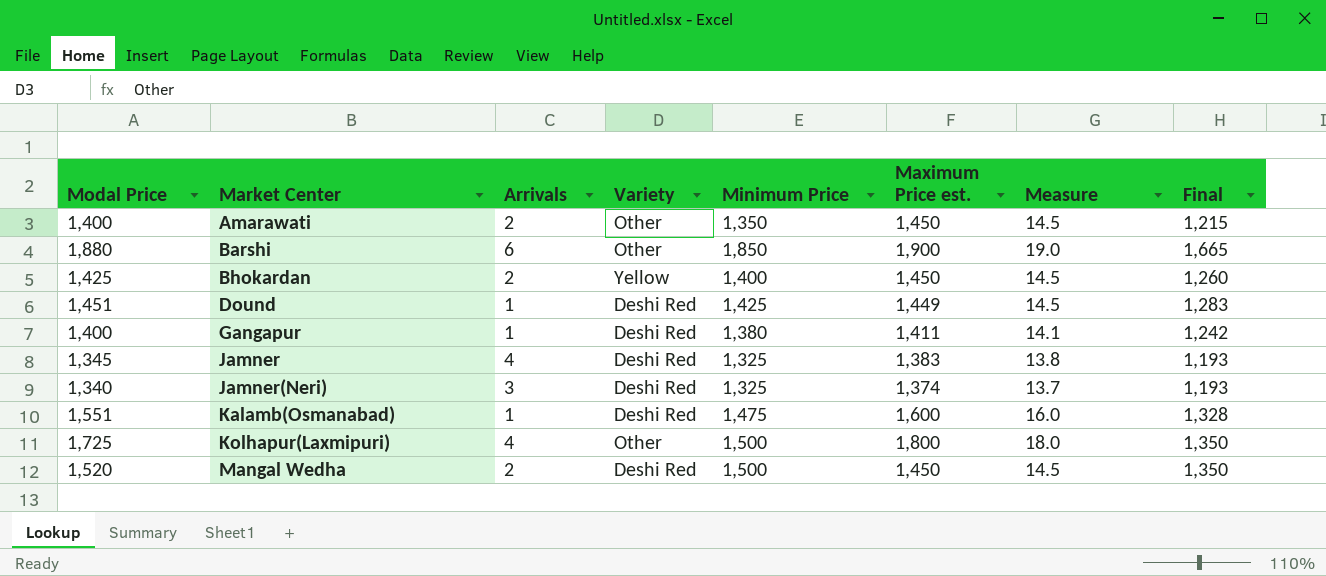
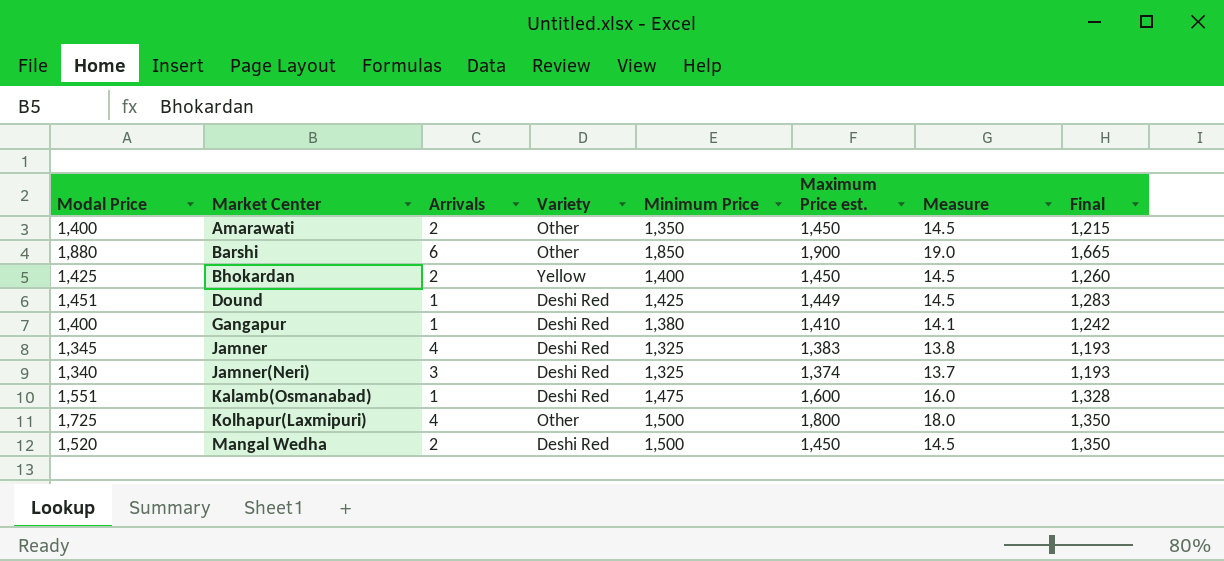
Gangapur | Maximum Price est.: 1,411 -> 1,410

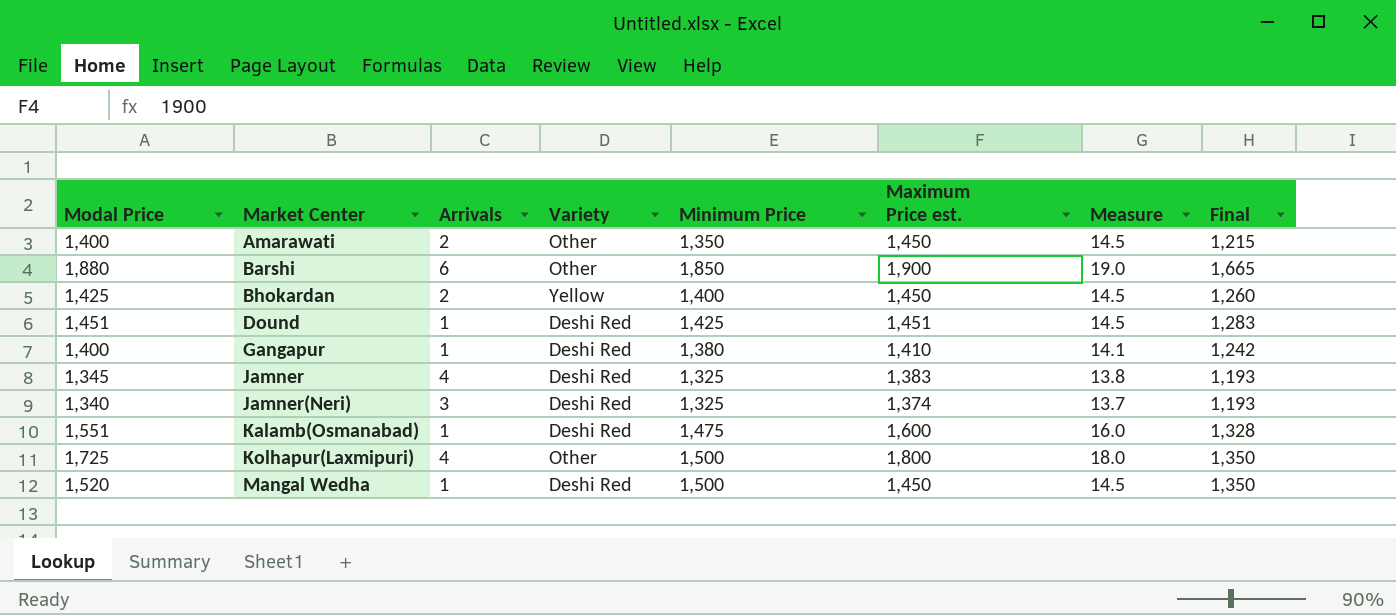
Dound | Maximum Price est.: 1,449 -> 1,451
Mangal Wedha | Arrivals: 2 -> 1

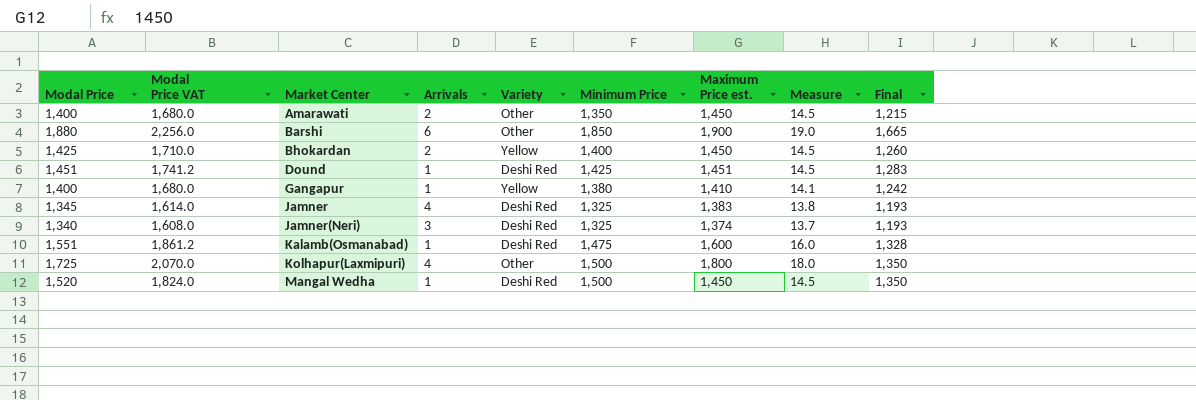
column Modal Price VAT | formula: none -> [Modal Price] * 1.2
Gangapur | Variety: Deshi Red -> Yellow

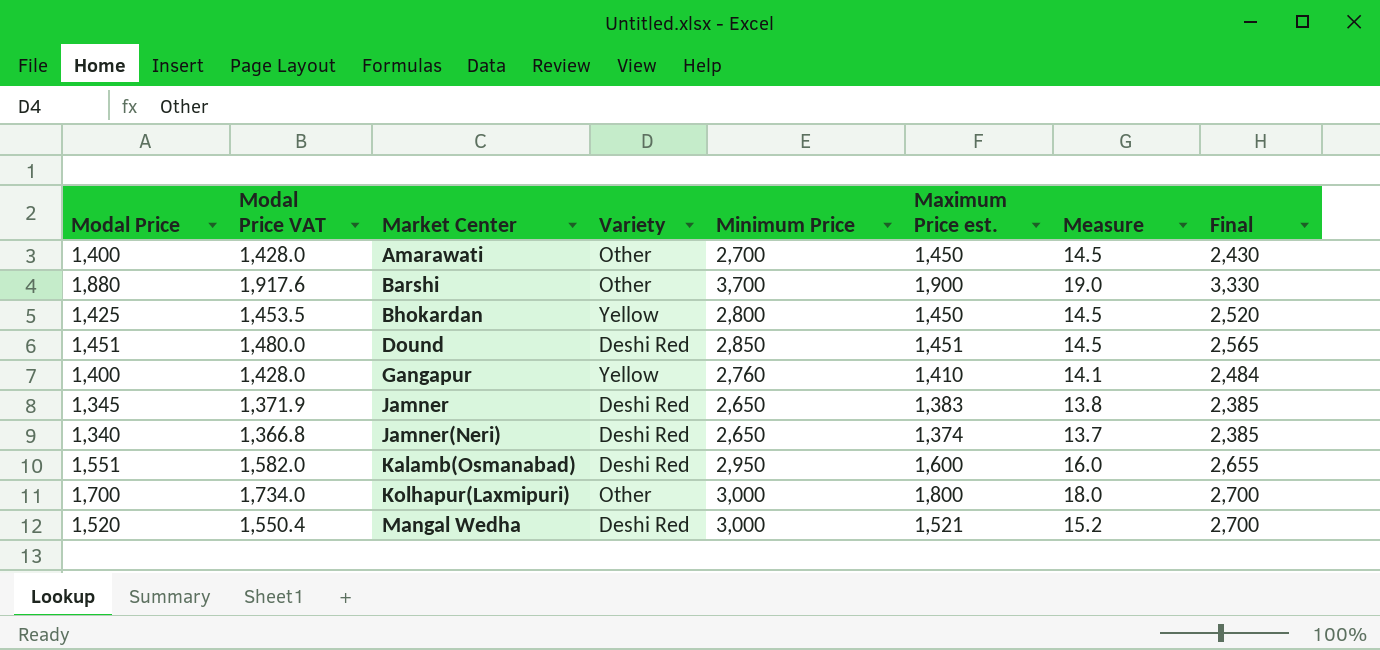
column Arrivals | position: 4 -> none
column Modal Price VAT | formula: [Modal Price] * 1.2 -> [Modal Price] * 1.02
Amarawati | Minimum Price: 1,350 -> 2,700
Amarawati | Final: 1,215 -> 2,430
Barshi | Minimum Price: 1,850 -> 3,700
Barshi | Final: 1,665 -> 3,330
Bhokardan | Minimum Price: 1,400 -> 2,800
Bhokardan | Final: 1,260 -> 2,520
Dound | Minimum Price: 1,425 -> 2,850
Dound | Final: 1,283 -> 2,565
Gangapur | Minimum Price: 1,380 -> 2,760
Gangapur | Final: 1,242 -> 2,484
Jamner | Minimum Price: 1,325 -> 2,650
Jamner | Final: 1,193 -> 2,385
Jamner(Neri) | Minimum Price: 1,325 -> 2,650
Jamner(Neri) | Final: 1,193 -> 2,385
Kalamb(Osmanabad) | Minimum Price: 1,475 -> 2,950
Kalamb(Osmanabad) | Final: 1,328 -> 2,655
Kolhapur(Laxmipuri) | Modal Price: 1,725 -> 1,700
Kolhapur(Laxmipuri) | Minimum Price: 1,500 -> 3,000
Kolhapur(Laxmipuri) | Final: 1,350 -> 2,700
Mangal Wedha | Minimum Price: 1,500 -> 3,000
Mangal Wedha | Maximum Price est.: 1,450 -> 1,521
Mangal Wedha | Measure: 14.5 -> 15.2
Mangal Wedha | Final: 1,350 -> 2,700

